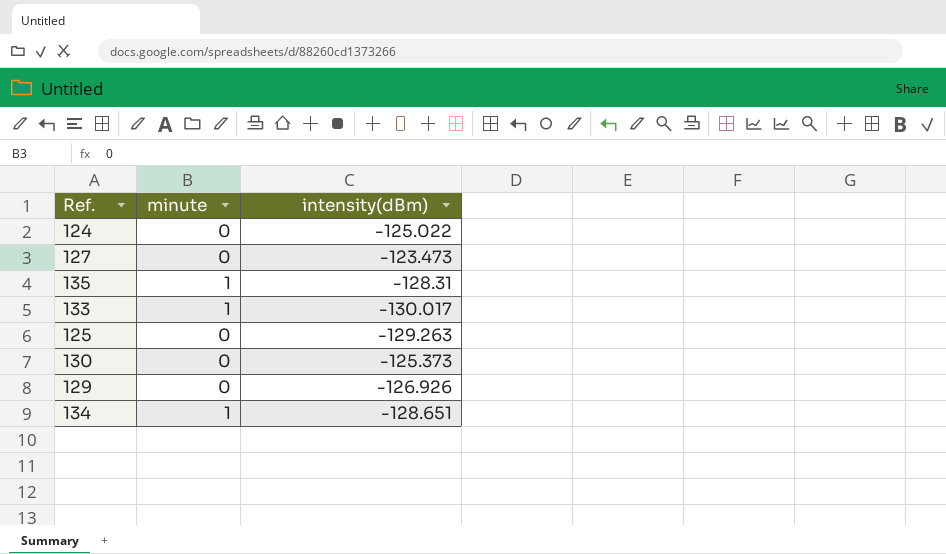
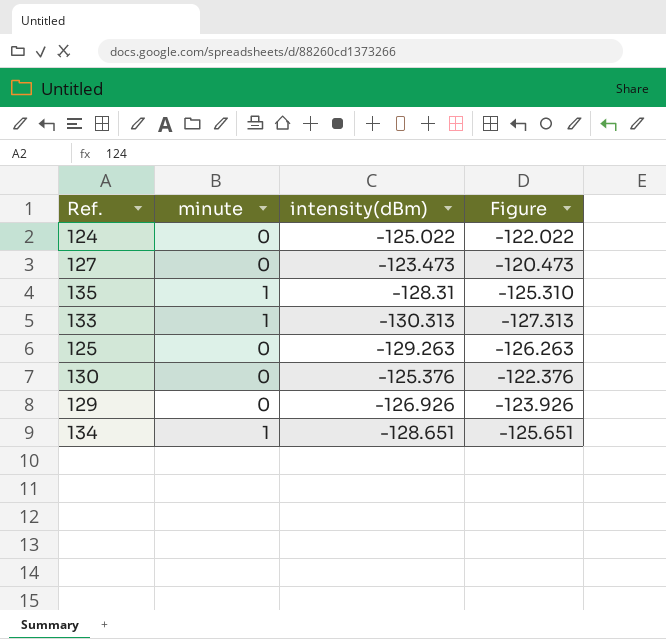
column Figure | formula: none -> [intensity(dBm)] + 3
133 | intensity(dBm): -130.017 -> -130.313
130 | intensity(dBm): -125.373 -> -125.376

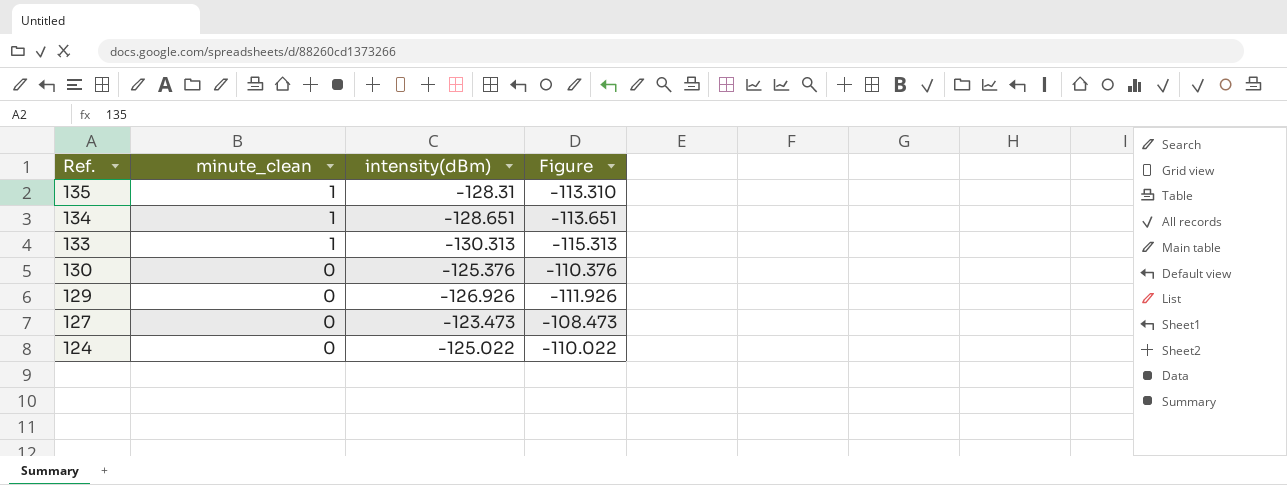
row order: none -> Ref. descending
column name: minute -> minute_clean
column Figure | formula: [intensity(dBm)] + 3 -> [intensity(dBm)] + 15
row 125: 0 | -129.263 | -126.263 -> none

